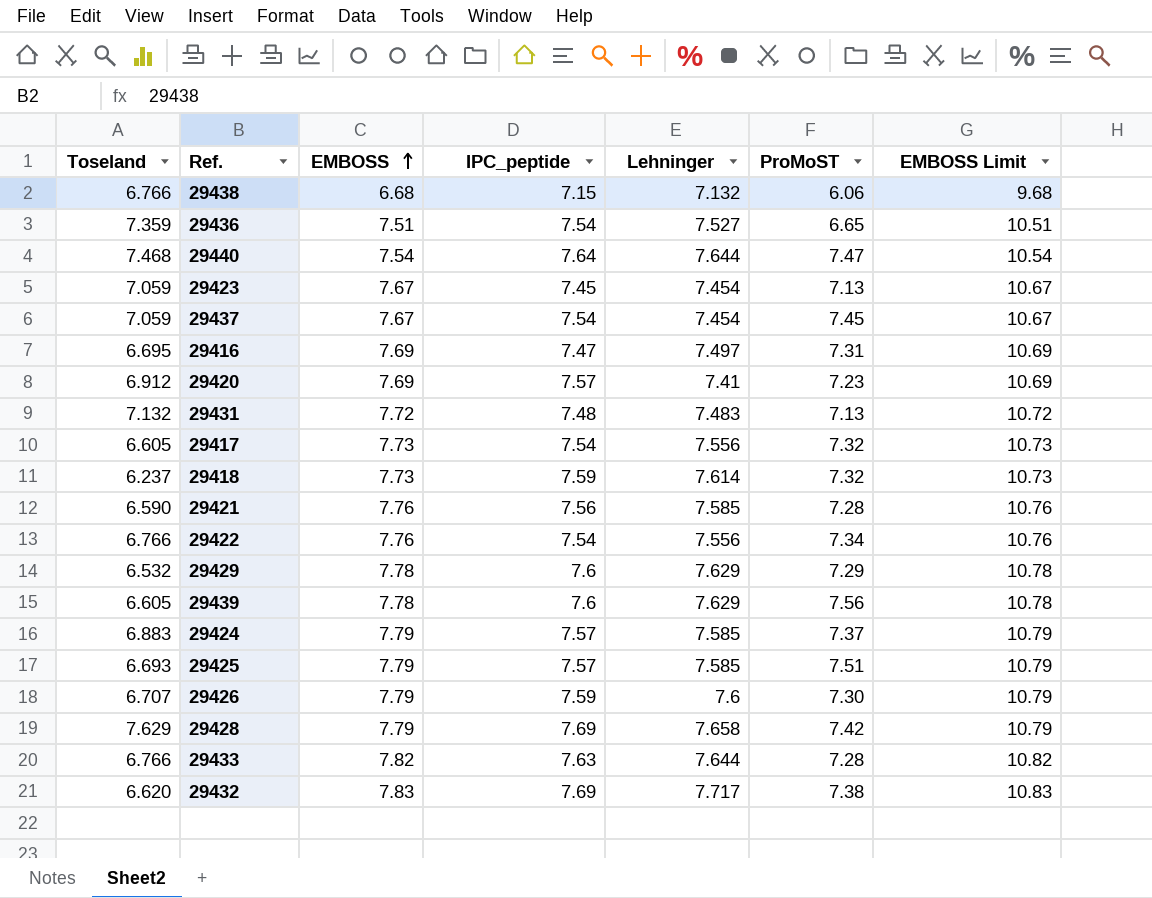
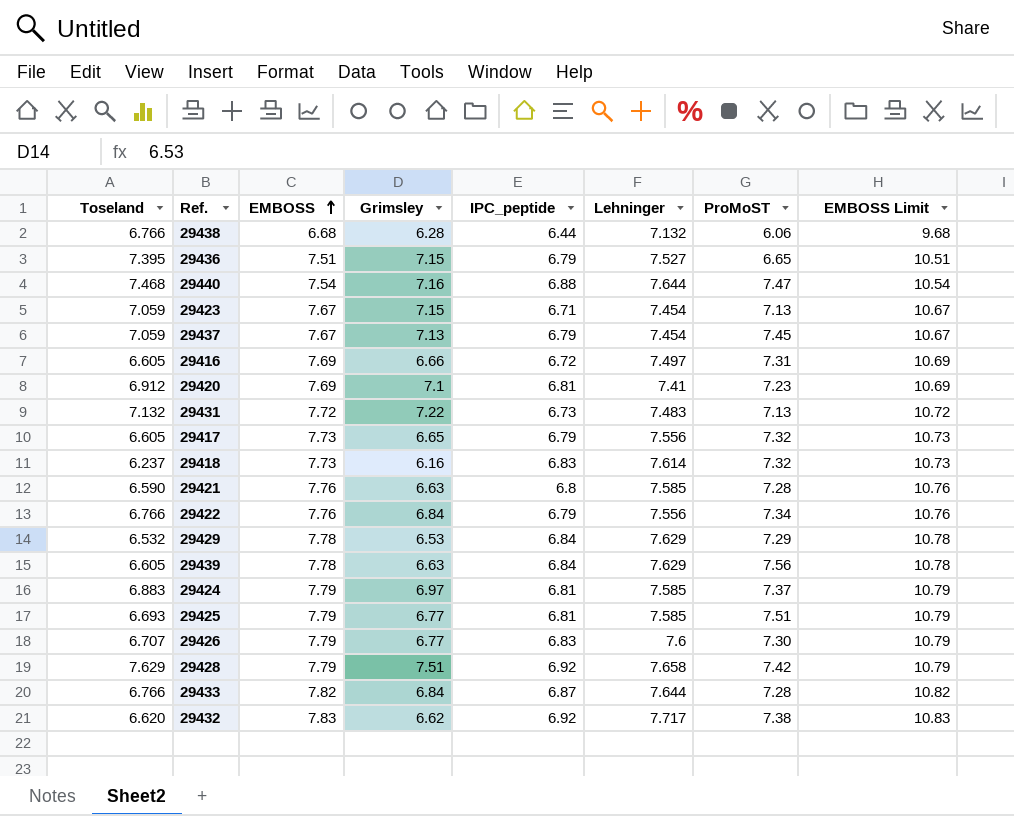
column Grimsley | position: none -> 4
29438 | IPC_peptide: 7.15 -> 6.44
29436 | Toseland: 7.359 -> 7.395
29436 | IPC_peptide: 7.54 -> 6.79
29440 | IPC_peptide: 7.64 -> 6.88
29423 | IPC_peptide: 7.45 -> 6.71
29437 | IPC_peptide: 7.54 -> 6.79
29416 | Toseland: 6.695 -> 6.605
29416 | IPC_peptide: 7.47 -> 6.72
29420 | IPC_peptide: 7.57 -> 6.81
29431 | IPC_peptide: 7.48 -> 6.73
29417 | IPC_peptide: 7.54 -> 6.79
29418 | IPC_peptide: 7.59 -> 6.83
29421 | IPC_peptide: 7.56 -> 6.8
29422 | IPC_peptide: 7.54 -> 6.79
29429 | IPC_peptide: 7.6 -> 6.84
29439 | IPC_peptide: 7.6 -> 6.84
29424 | IPC_peptide: 7.57 -> 6.81
29425 | IPC_peptide: 7.57 -> 6.81
29426 | IPC_peptide: 7.59 -> 6.83
29428 | IPC_peptide: 7.69 -> 6.92
29433 | IPC_peptide: 7.63 -> 6.87
29432 | IPC_peptide: 7.69 -> 6.92

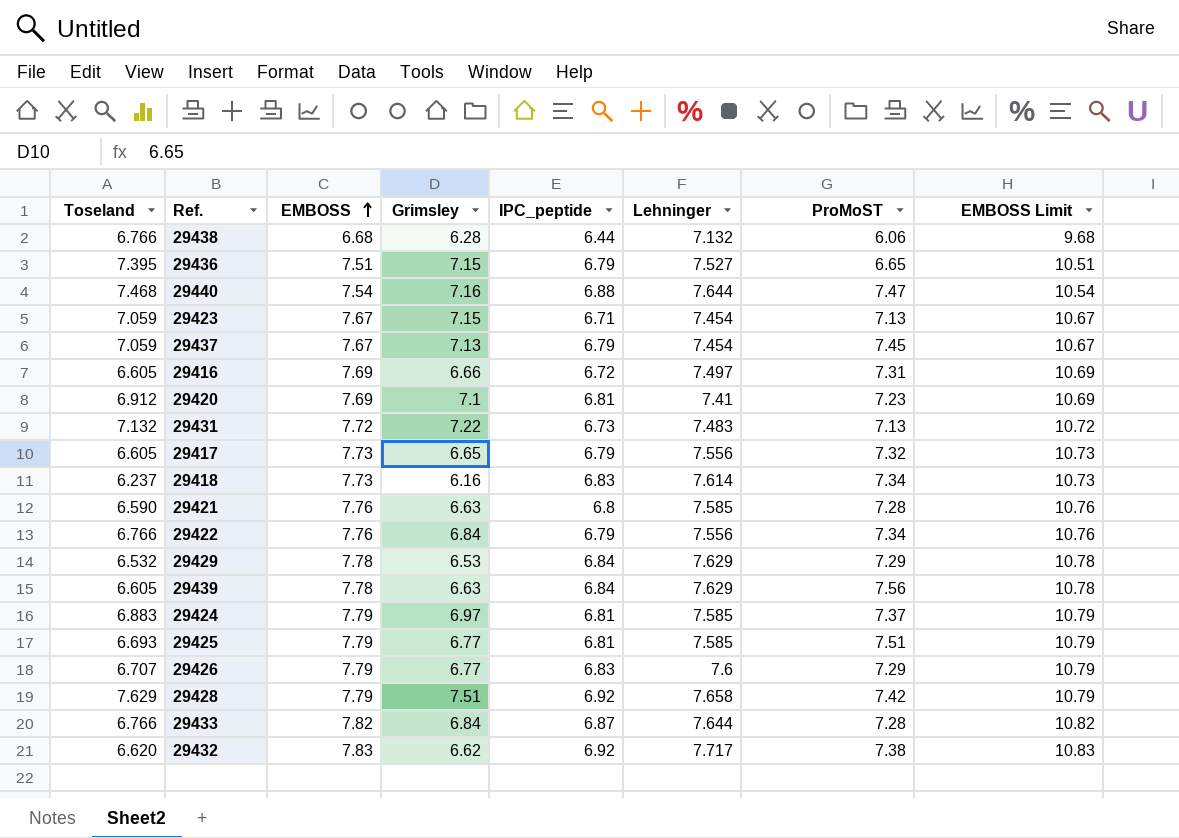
29418 | ProMoST: 7.32 -> 7.34
29426 | ProMoST: 7.30 -> 7.29

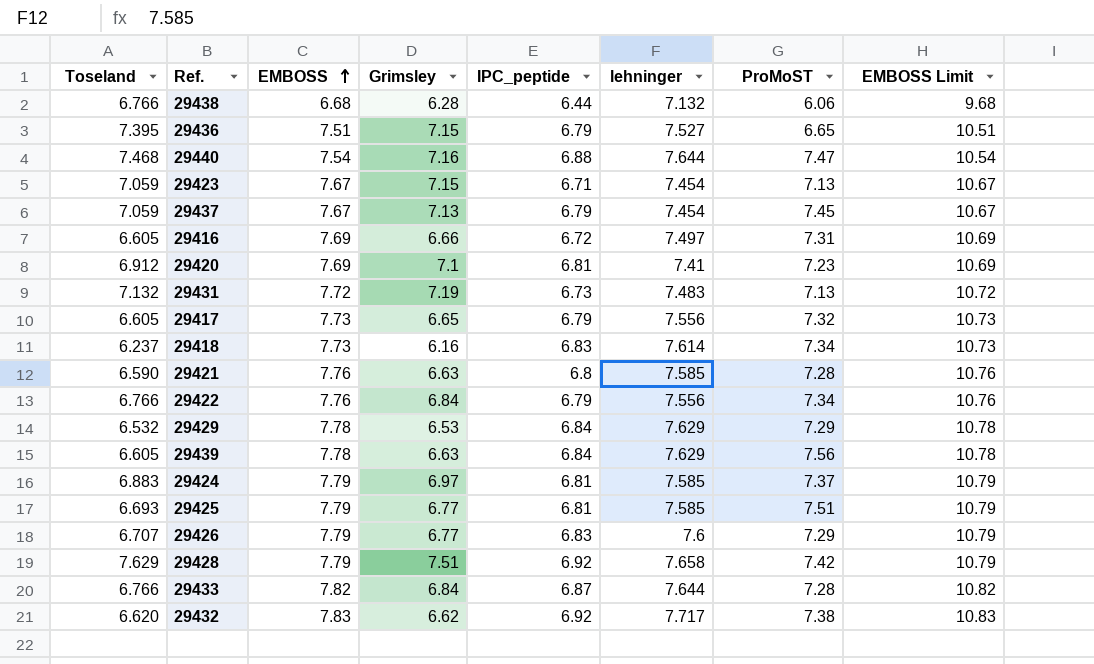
column name: Lehninger -> lehninger
29431 | Grimsley: 7.22 -> 7.19

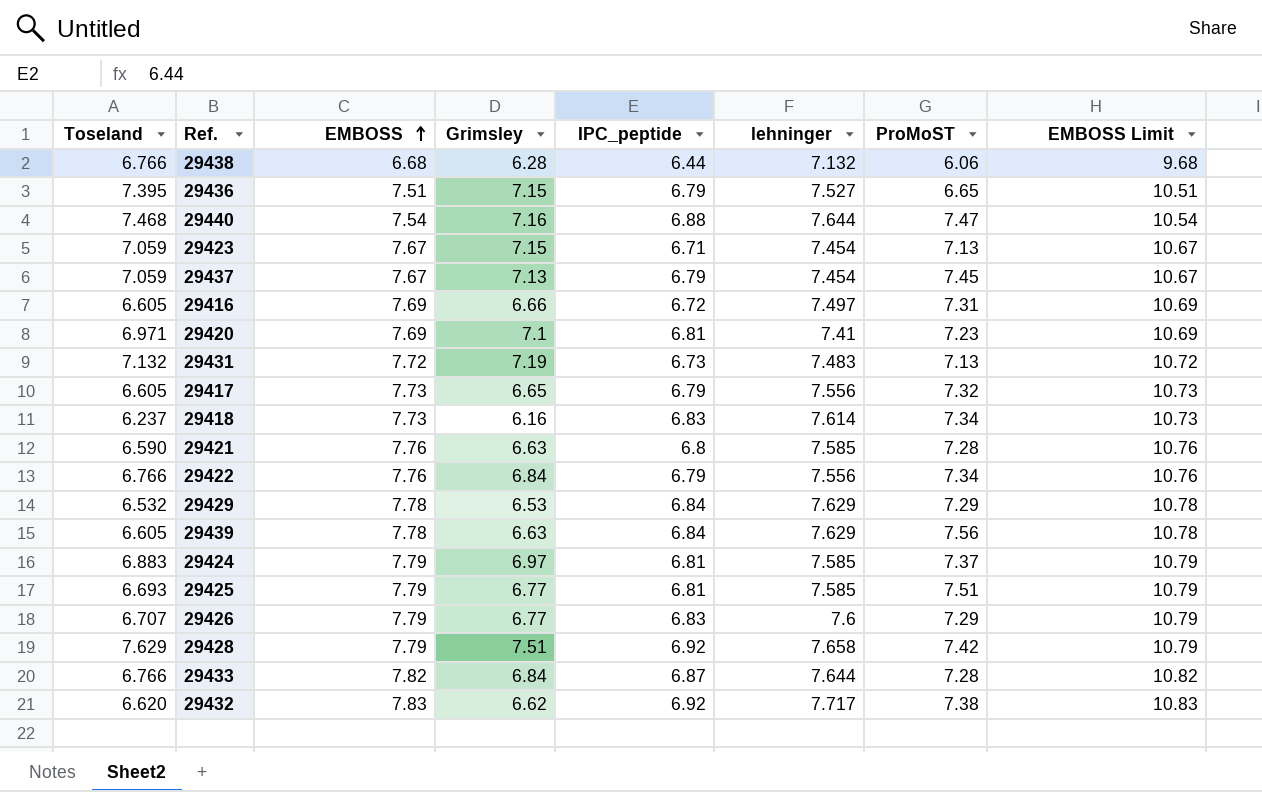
29420 | Toseland: 6.912 -> 6.971

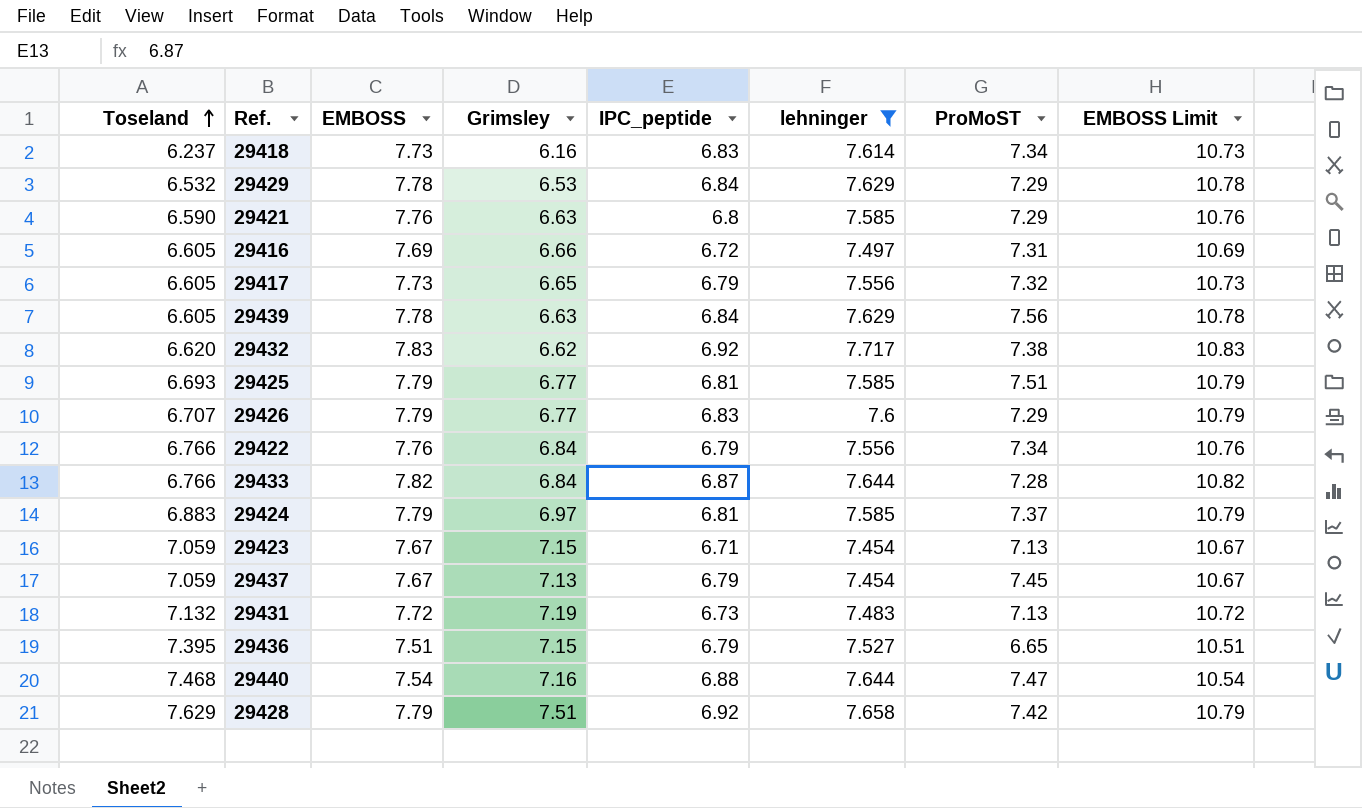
filter: none -> lehninger >= 7.454
row order: EMBOSS ascending -> Toseland ascending
29421 | ProMoST: 7.28 -> 7.29

